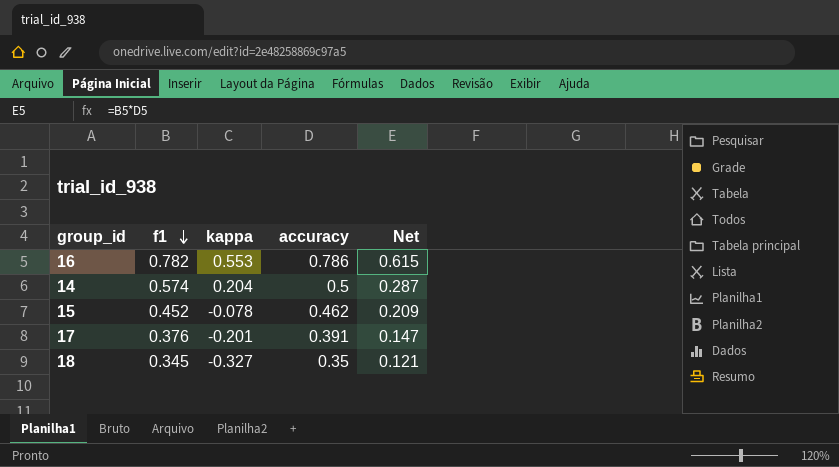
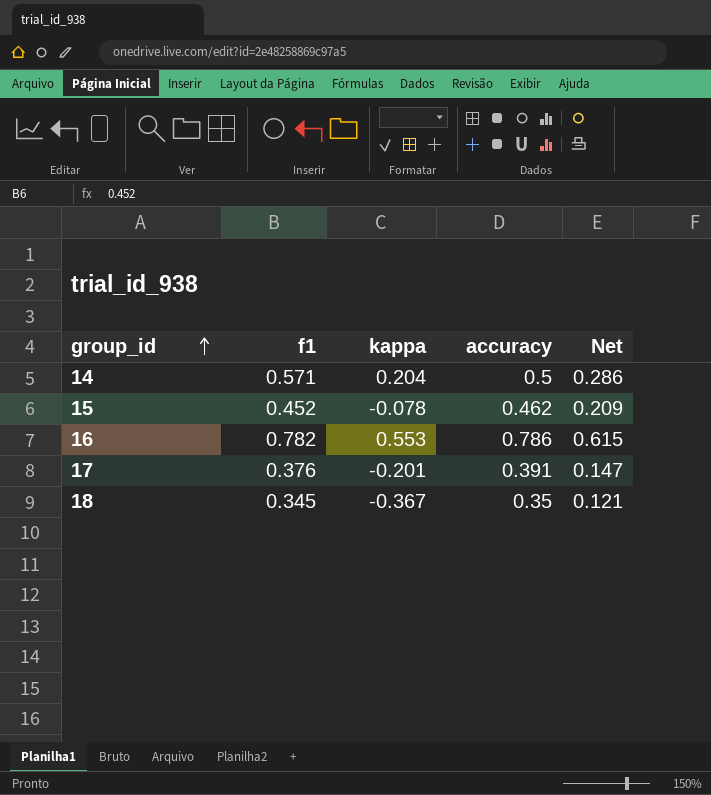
row order: f1 descending -> group_id ascending
14 | f1: 0.574 -> 0.571
14 | Net: 0.287 -> 0.286
18 | kappa: -0.327 -> -0.367

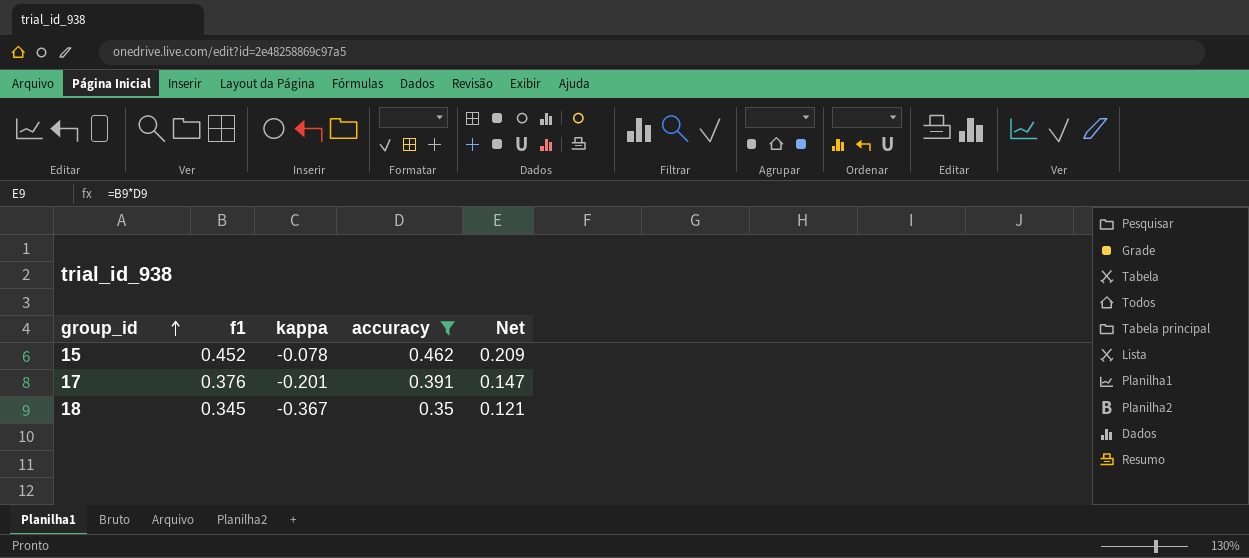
filter: none -> accuracy <= 0.462

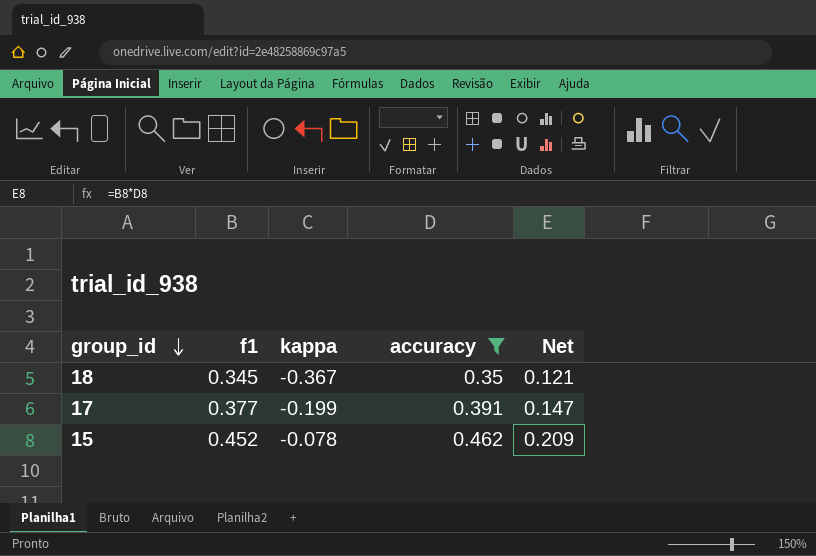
row order: group_id ascending -> group_id descending
17 | f1: 0.376 -> 0.377
17 | kappa: -0.201 -> -0.199

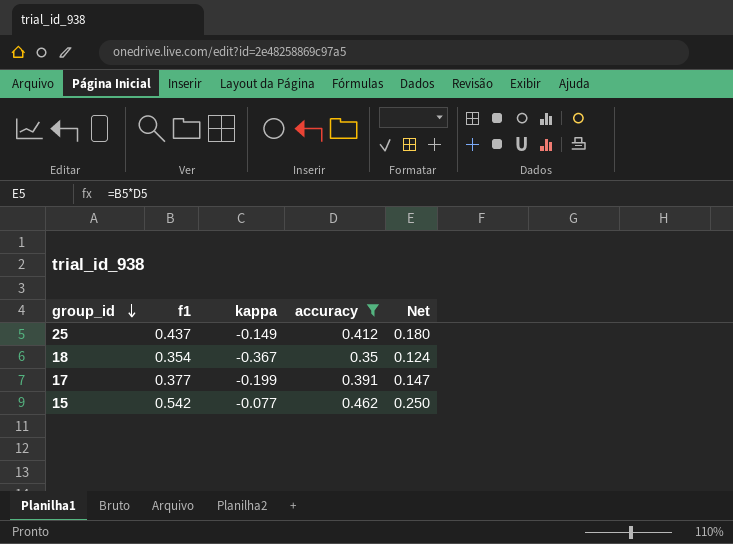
row 25: none -> 0.437 | -0.149 | 0.412 | 0.180
18 | f1: 0.345 -> 0.354
18 | Net: 0.121 -> 0.124
15 | f1: 0.452 -> 0.542
15 | kappa: -0.078 -> -0.077
15 | Net: 0.209 -> 0.250

